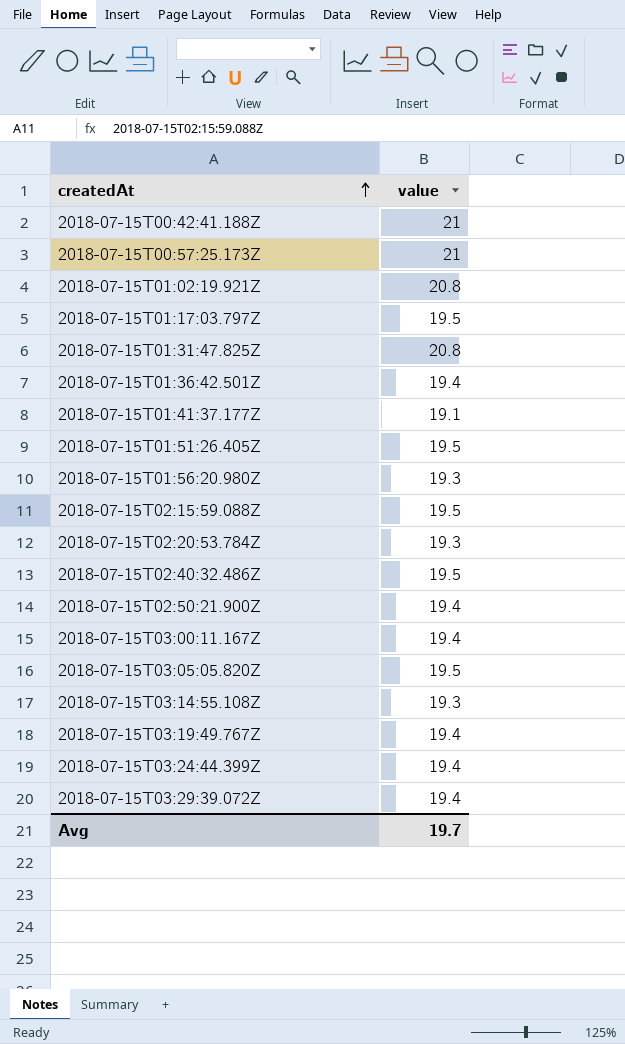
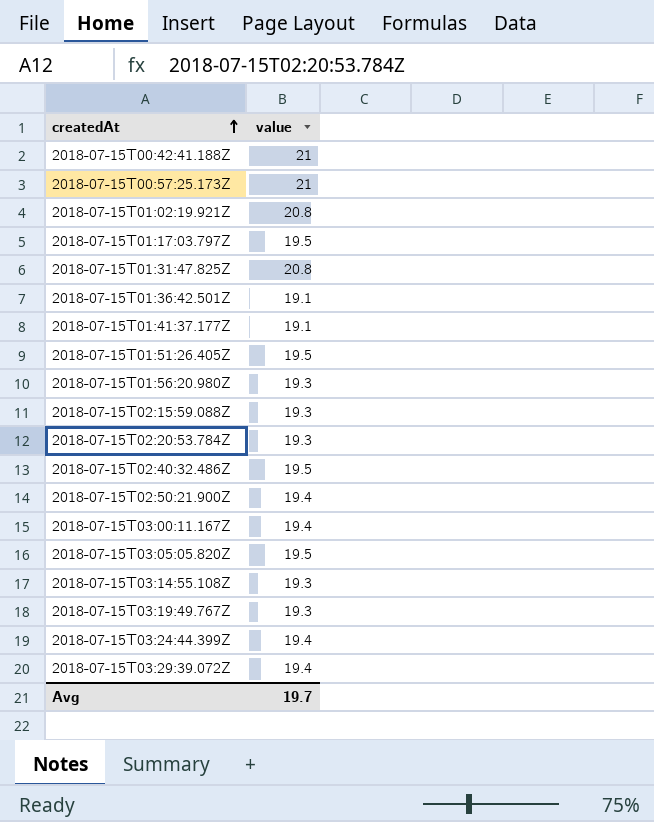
2018-07-15T01:36:42.501Z | value: 19.4 -> 19.1
2018-07-15T02:15:59.088Z | value: 19.5 -> 19.3
2018-07-15T03:19:49.767Z | value: 19.4 -> 19.3

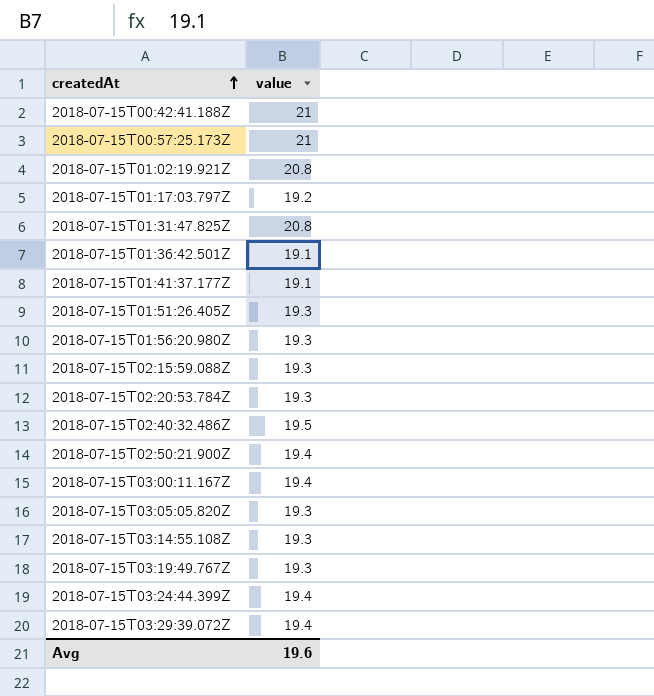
2018-07-15T01:17:03.797Z | value: 19.5 -> 19.2
2018-07-15T01:51:26.405Z | value: 19.5 -> 19.3
2018-07-15T03:05:05.820Z | value: 19.5 -> 19.3
Avg | value: 19.7 -> 19.6

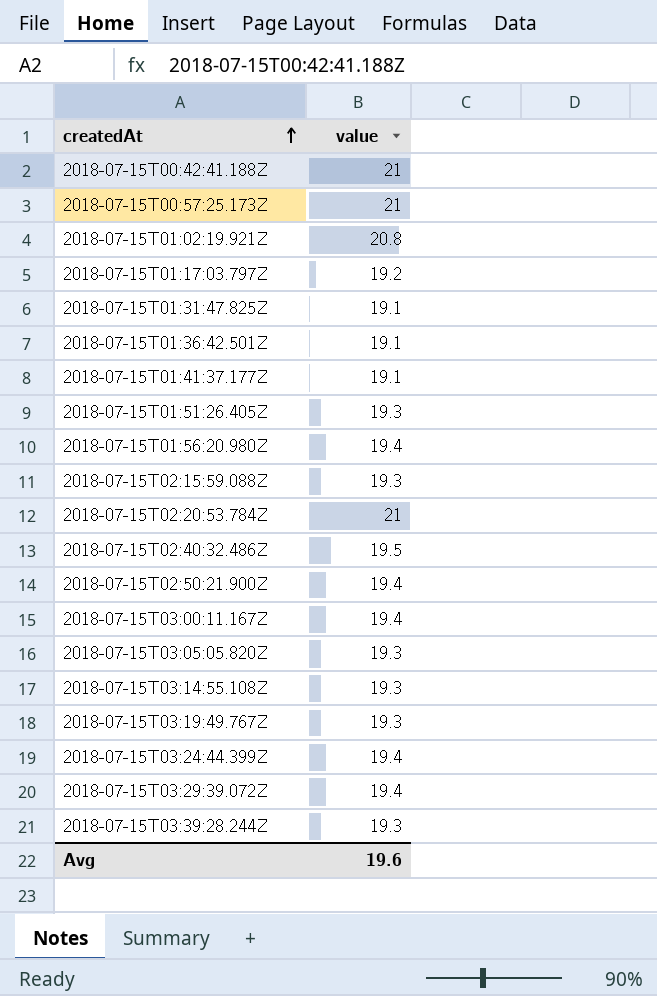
2018-07-15T01:31:47.825Z | value: 20.8 -> 19.1
2018-07-15T01:56:20.980Z | value: 19.3 -> 19.4
2018-07-15T02:20:53.784Z | value: 19.3 -> 21
row 2018-07-15T03:39:28.244Z: none -> 19.3

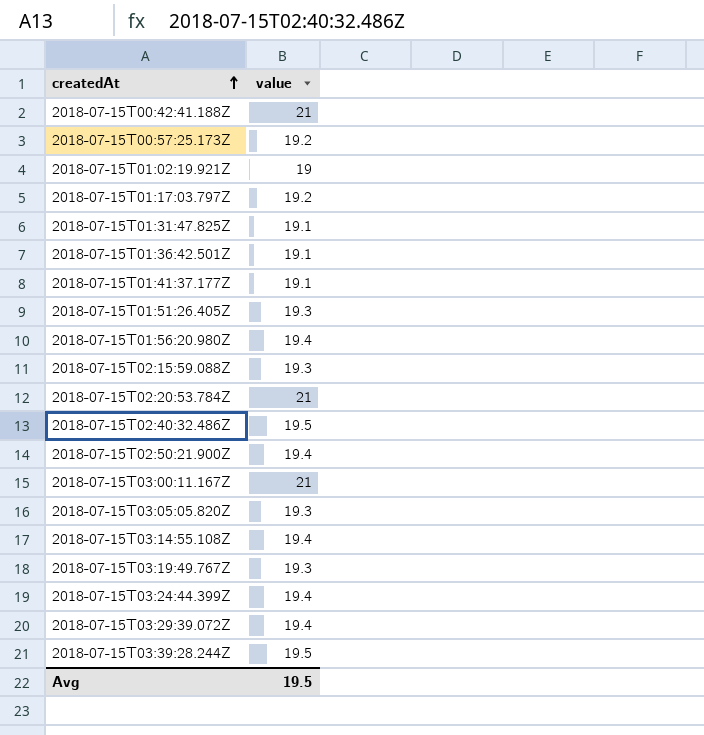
2018-07-15T00:57:25.173Z | value: 21 -> 19.2
2018-07-15T01:02:19.921Z | value: 20.8 -> 19
2018-07-15T03:00:11.167Z | value: 19.4 -> 21
2018-07-15T03:14:55.108Z | value: 19.3 -> 19.4
2018-07-15T03:39:28.244Z | value: 19.3 -> 19.5
Avg | value: 19.6 -> 19.5

